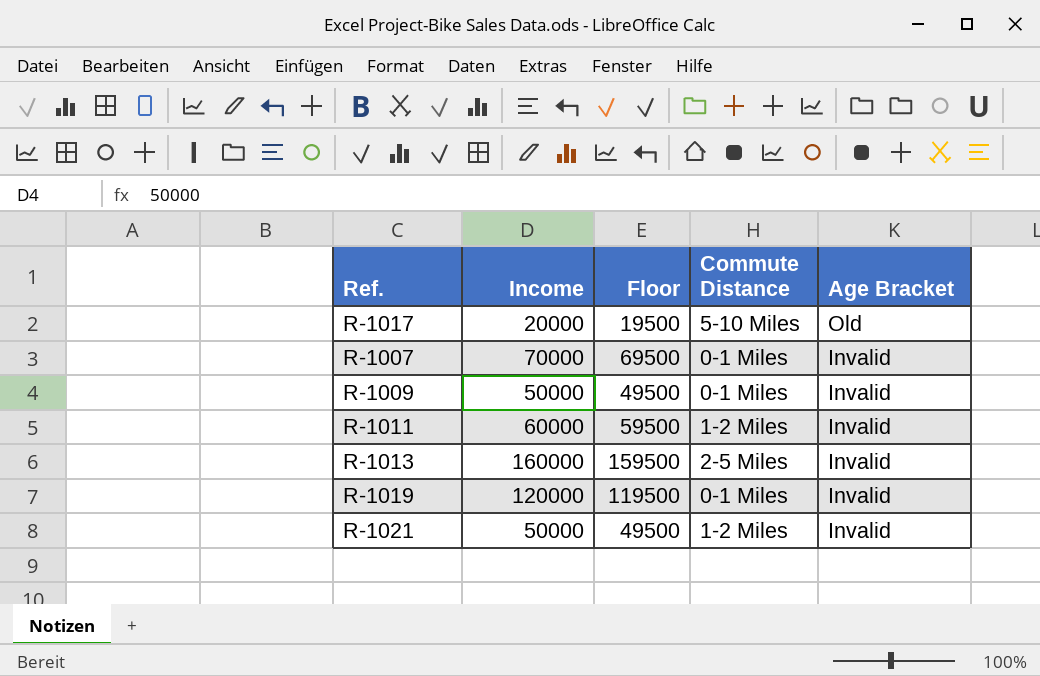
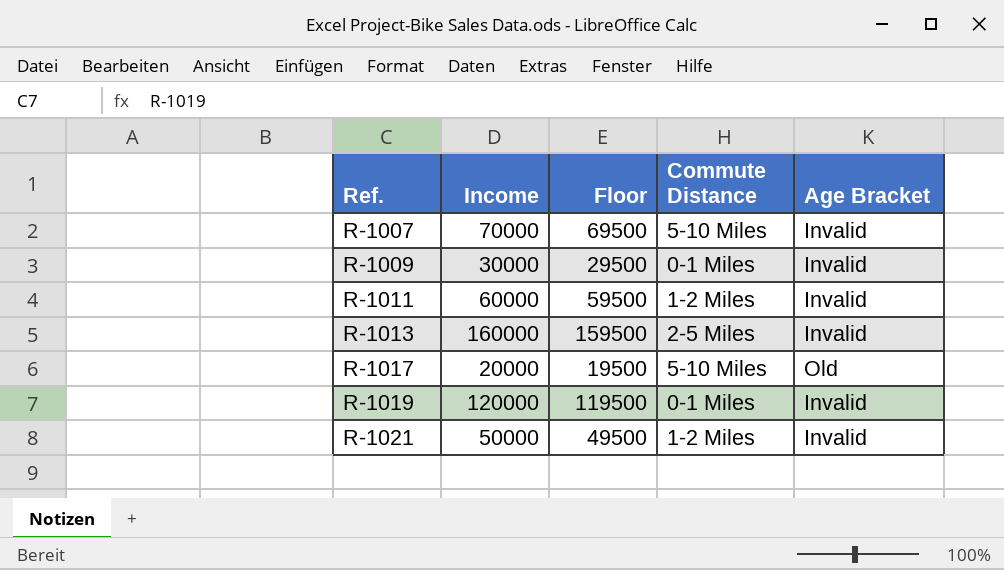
row order: Age Bracket descending -> Ref. ascending
R-1007 | Commute Distance: 0-1 Miles -> 5-10 Miles
R-1009 | Income: 50000 -> 30000
R-1009 | Floor: 49500 -> 29500

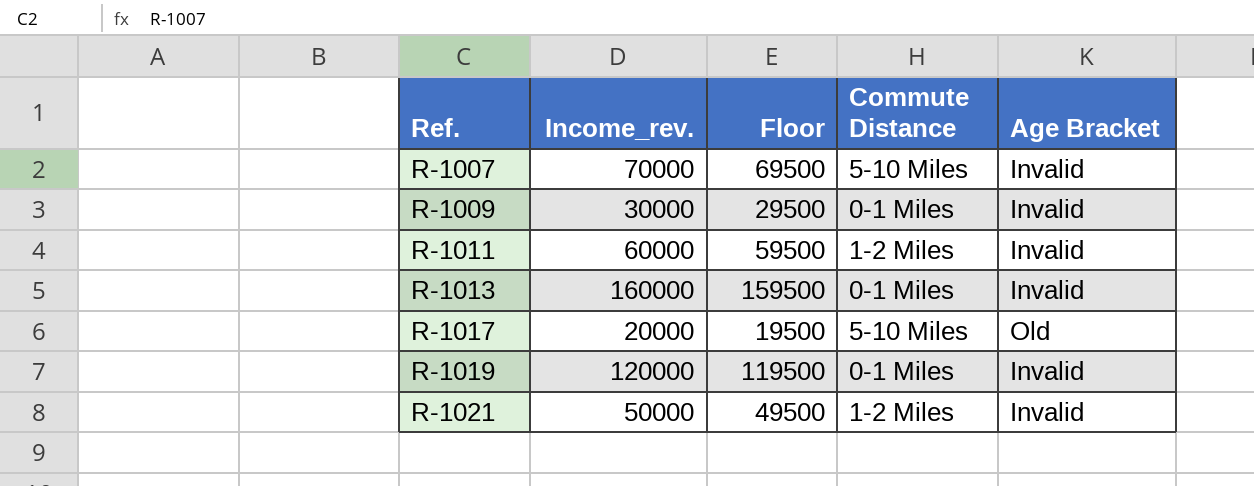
column name: Income -> Income_rev.
R-1013 | Commute Distance: 2-5 Miles -> 0-1 Miles

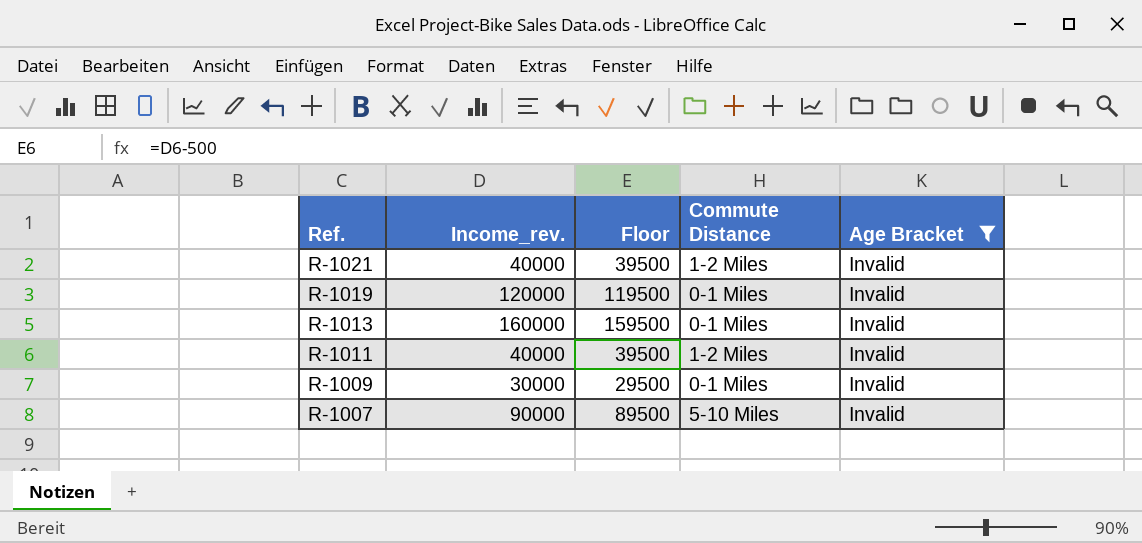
filter: none -> Age Bracket = Invalid
row order: Ref. ascending -> Ref. descending
R-1021 | Income_rev.: 50000 -> 40000
R-1021 | Floor: 49500 -> 39500
R-1011 | Income_rev.: 60000 -> 40000
R-1011 | Floor: 59500 -> 39500
R-1007 | Income_rev.: 70000 -> 90000
R-1007 | Floor: 69500 -> 89500

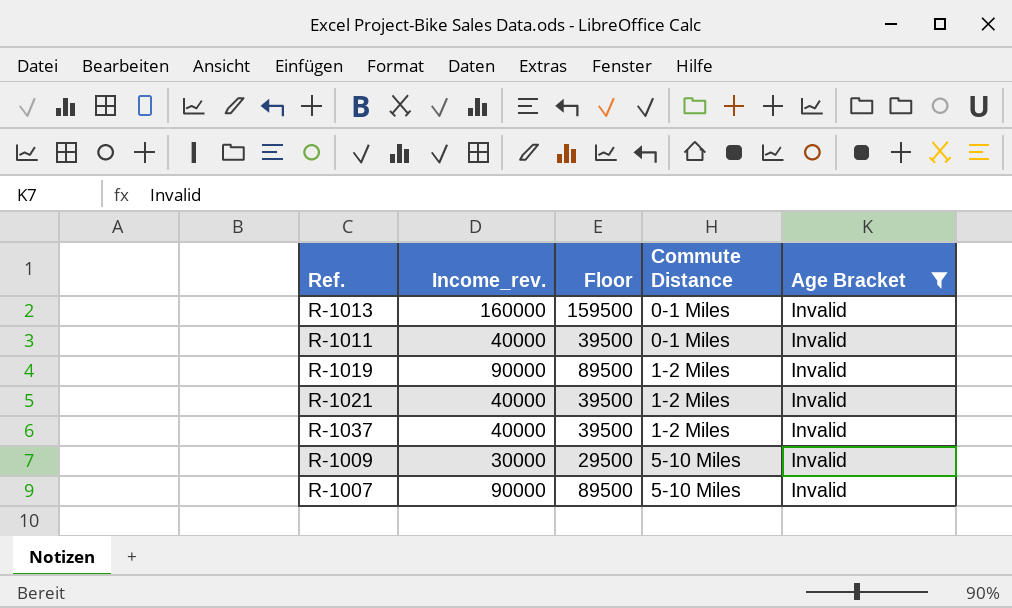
row order: Ref. descending -> Commute Distance ascending
R-1011 | Commute Distance: 1-2 Miles -> 0-1 Miles
R-1019 | Income_rev.: 120000 -> 90000
R-1019 | Floor: 119500 -> 89500
R-1019 | Commute Distance: 0-1 Miles -> 1-2 Miles
row R-1037: none -> 40000 | 39500 | 1-2 Miles | Invalid
R-1009 | Commute Distance: 0-1 Miles -> 5-10 Miles

